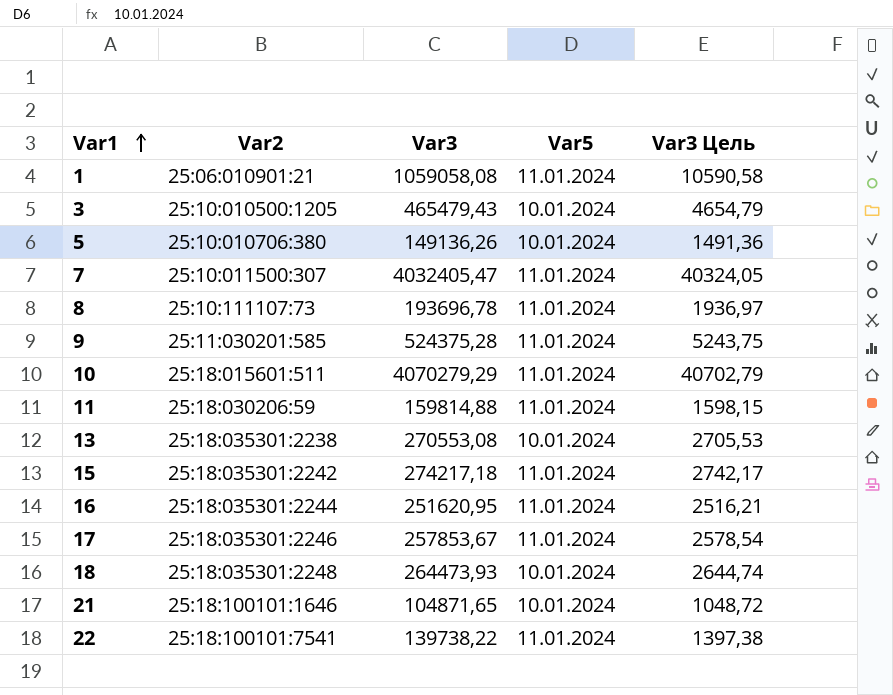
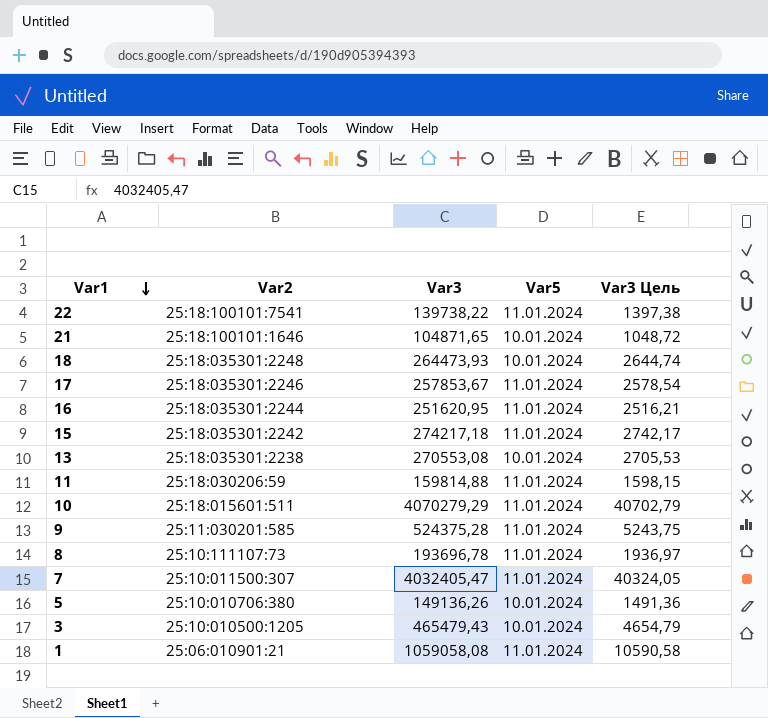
row order: Var1 ascending -> Var1 descending

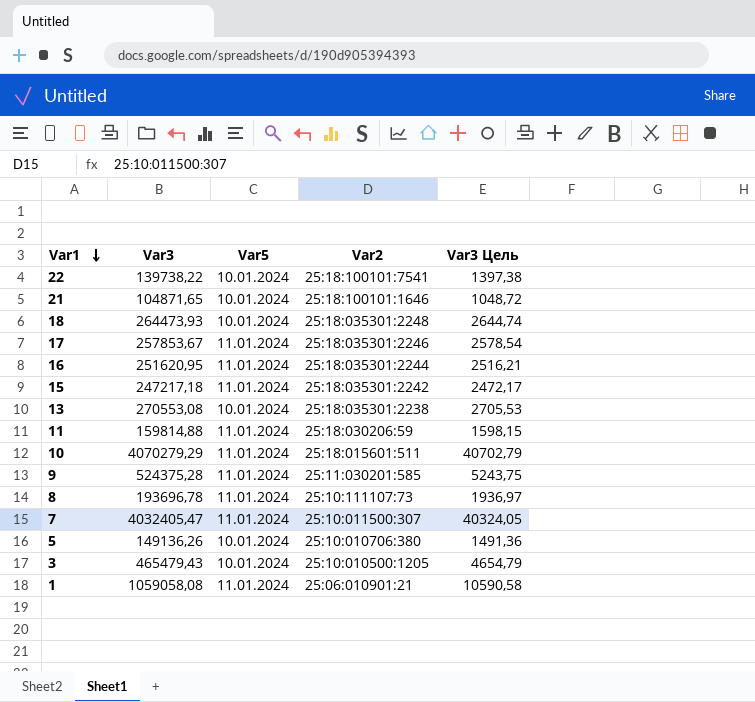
column Var2 | position: 2 -> 4
22 | Var5: 11.01.2024 -> 10.01.2024
15 | Var3: 274217,18 -> 247217,18
15 | Var3 Цель: 2742,17 -> 2472,17

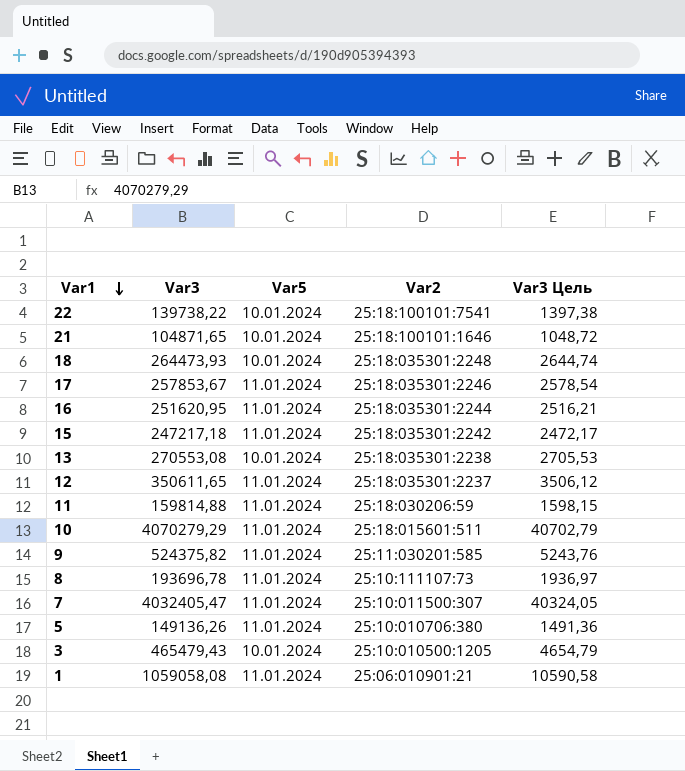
row 12: none -> 350611,65 | 11.01.2024 | 25:18:035301:2237 | 3506,12
9 | Var3: 524375,28 -> 524375,82
9 | Var3 Цель: 5243,75 -> 5243,76
5 | Var5: 10.01.2024 -> 11.01.2024

